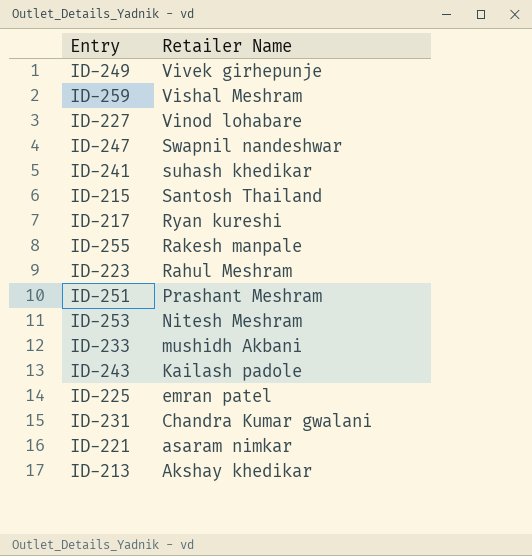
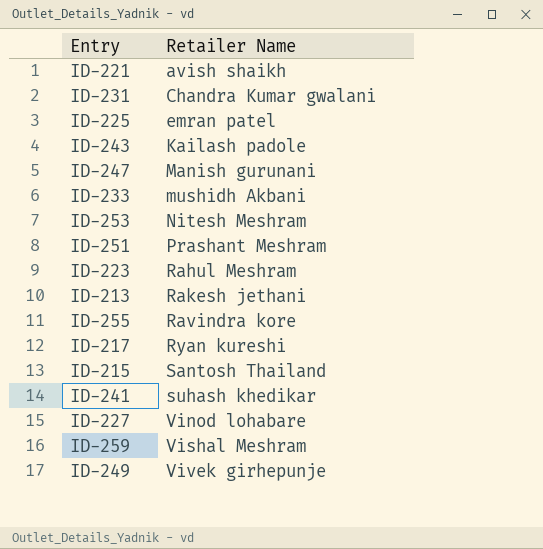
row order: Retailer Name descending -> Retailer Name ascending
ID-221 | Retailer Name: asaram nimkar -> avish shaikh
ID-247 | Retailer Name: Swapnil nandeshwar -> Manish gurunani
ID-213 | Retailer Name: Akshay khedikar -> Rakesh jethani
ID-255 | Retailer Name: Rakesh manpale -> Ravindra kore

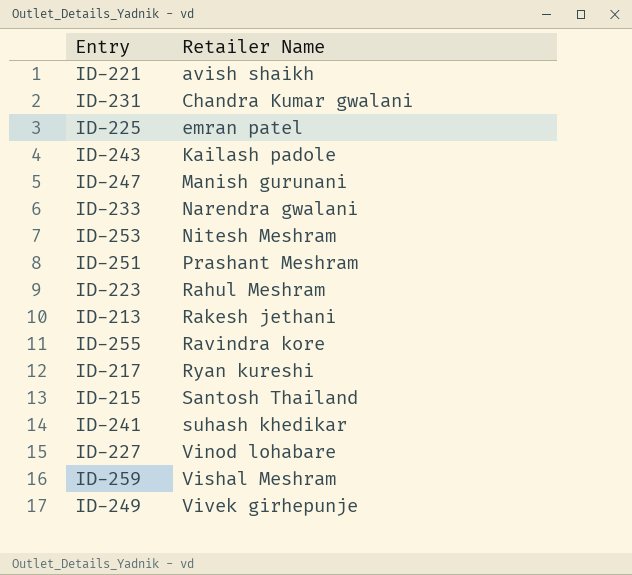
ID-233 | Retailer Name: mushidh Akbani -> Narendra gwalani

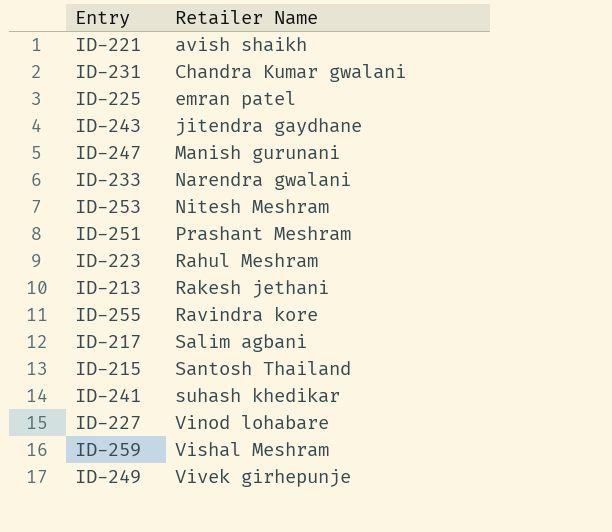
ID-243 | Retailer Name: Kailash padole -> jitendra gaydhane
ID-217 | Retailer Name: Ryan kureshi -> Salim agbani

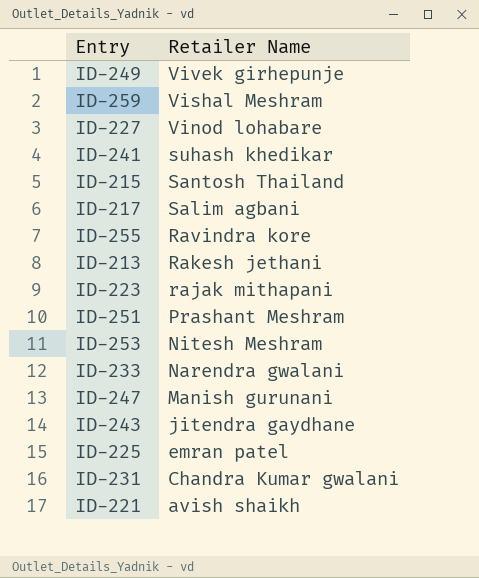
row order: Retailer Name ascending -> Retailer Name descending
ID-223 | Retailer Name: Rahul Meshram -> rajak mithapani

